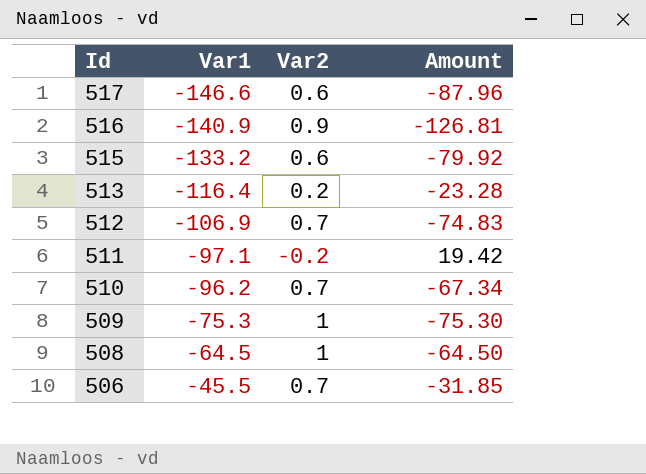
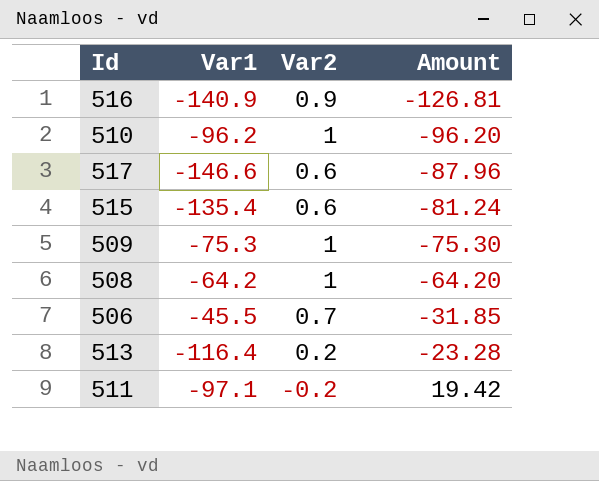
row order: Id descending -> Amount ascending
row 512: -106.9 | 0.7 | -74.83 -> none
510 | Var2: 0.7 -> 1
510 | Amount: -67.34 -> -96.20
515 | Var1: -133.2 -> -135.4
515 | Amount: -79.92 -> -81.24
508 | Var1: -64.5 -> -64.2
508 | Amount: -64.50 -> -64.20

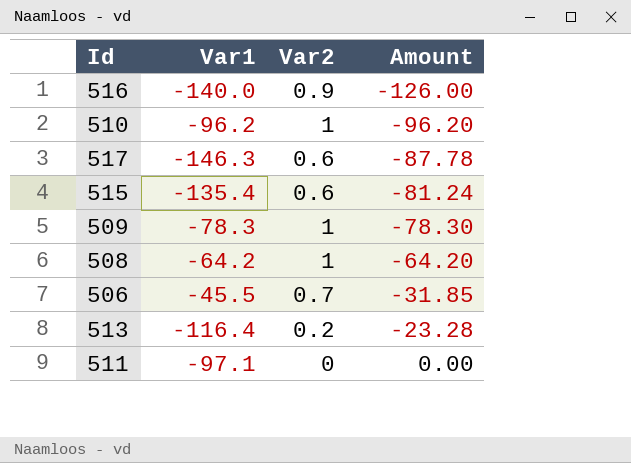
516 | Var1: -140.9 -> -140.0
516 | Amount: -126.81 -> -126.00
517 | Var1: -146.6 -> -146.3
517 | Amount: -87.96 -> -87.78
509 | Var1: -75.3 -> -78.3
509 | Amount: -75.30 -> -78.30
511 | Var2: -0.2 -> 0
511 | Amount: 19.42 -> 0.00

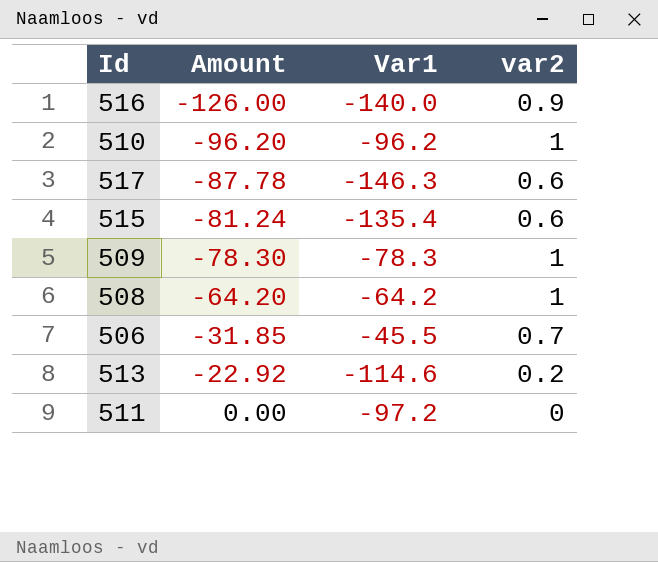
column Amount | position: 4 -> 2
column name: Var2 -> var2
513 | Amount: -23.28 -> -22.92
513 | Var1: -116.4 -> -114.6
511 | Var1: -97.1 -> -97.2

